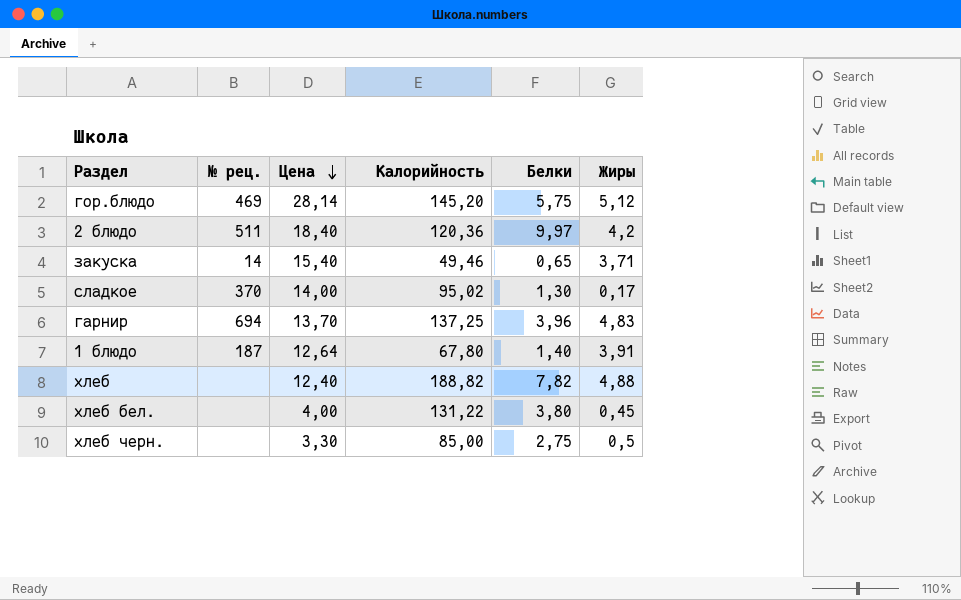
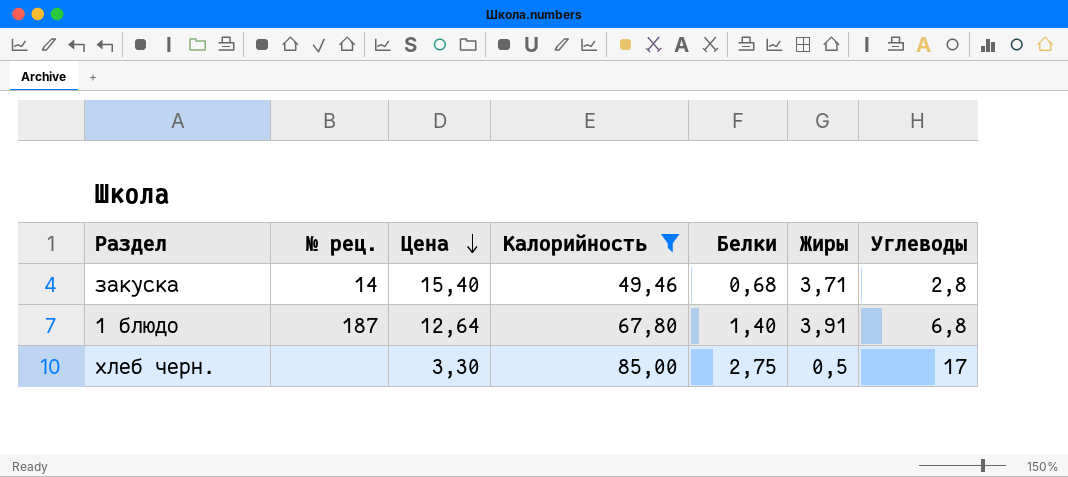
filter: none -> Калорийность <= 85,00
column Углеводы | position: none -> 7
закуска | Белки: 0,65 -> 0,68

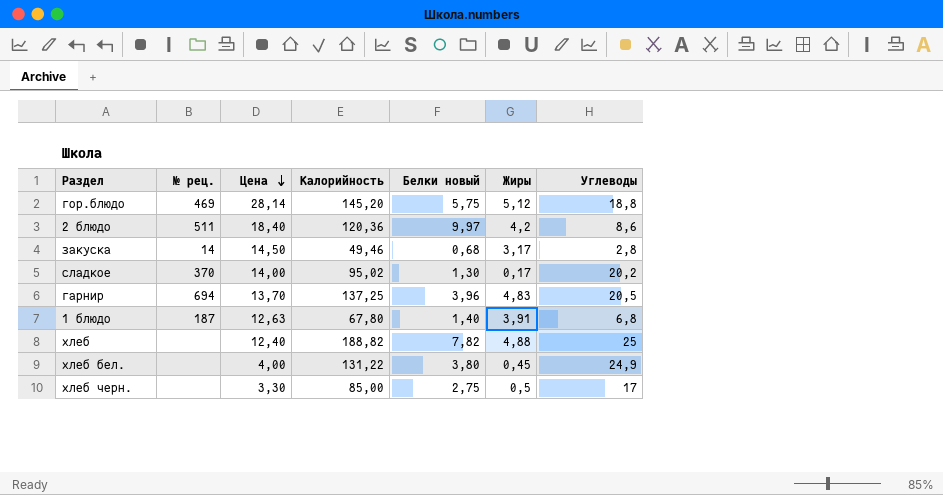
filter: Калорийность <= 85,00 -> none
column name: Белки -> Белки новый
закуска | Цена: 15,40 -> 14,50
закуска | Жиры: 3,71 -> 3,17
1 блюдо | Цена: 12,64 -> 12,63

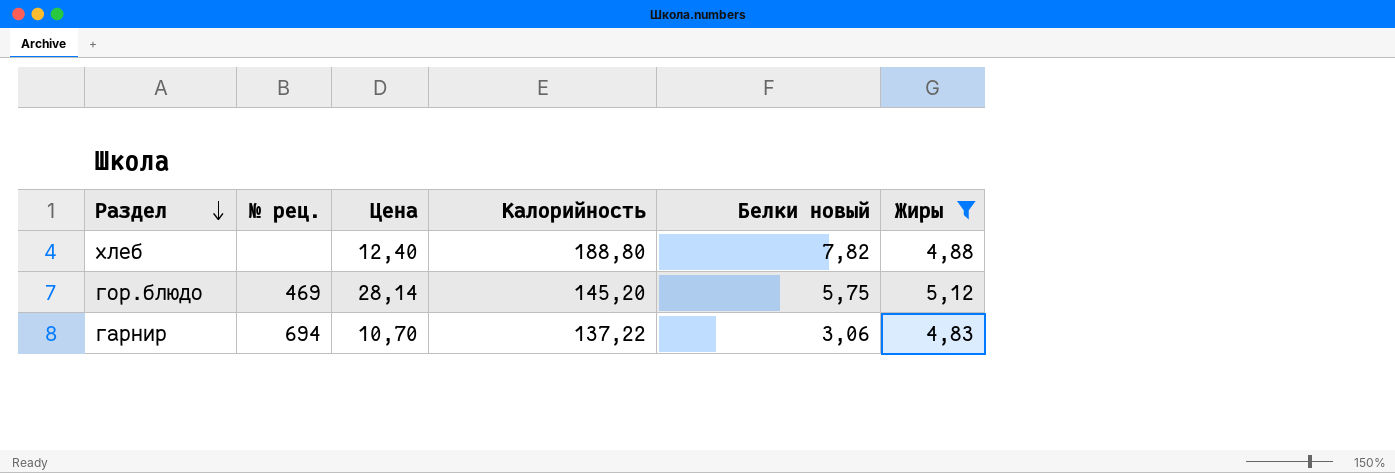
filter: none -> Жиры >= 4,83
row order: Цена descending -> Раздел descending
column Углеводы | position: 7 -> none
хлеб | Калорийность: 188,82 -> 188,80
гарнир | Цена: 13,70 -> 10,70
гарнир | Калорийность: 137,25 -> 137,22
гарнир | Белки новый: 3,96 -> 3,06

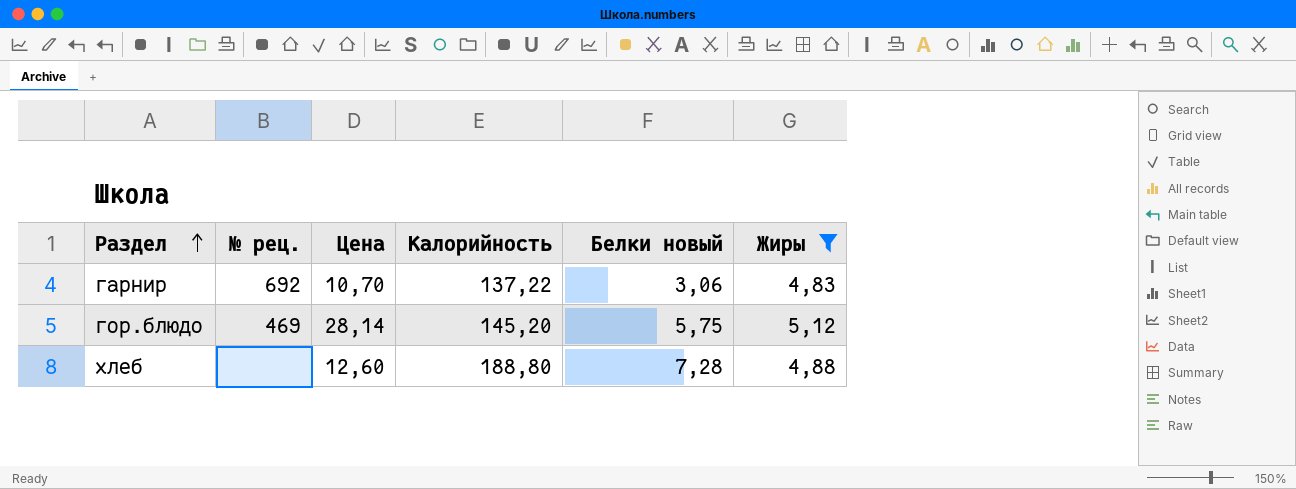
row order: Раздел descending -> Раздел ascending
гарнир | № рец.: 694 -> 692
хлеб | Цена: 12,40 -> 12,60
хлеб | Белки новый: 7,82 -> 7,28

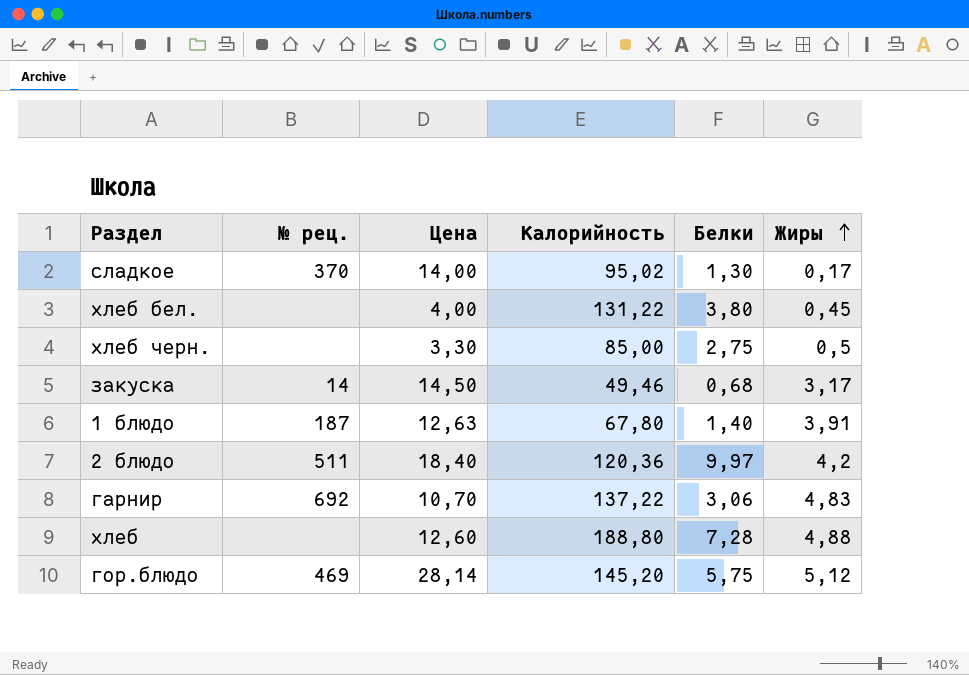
filter: Жиры >= 4,83 -> none
row order: Раздел ascending -> Жиры ascending
column name: Белки новый -> Белки

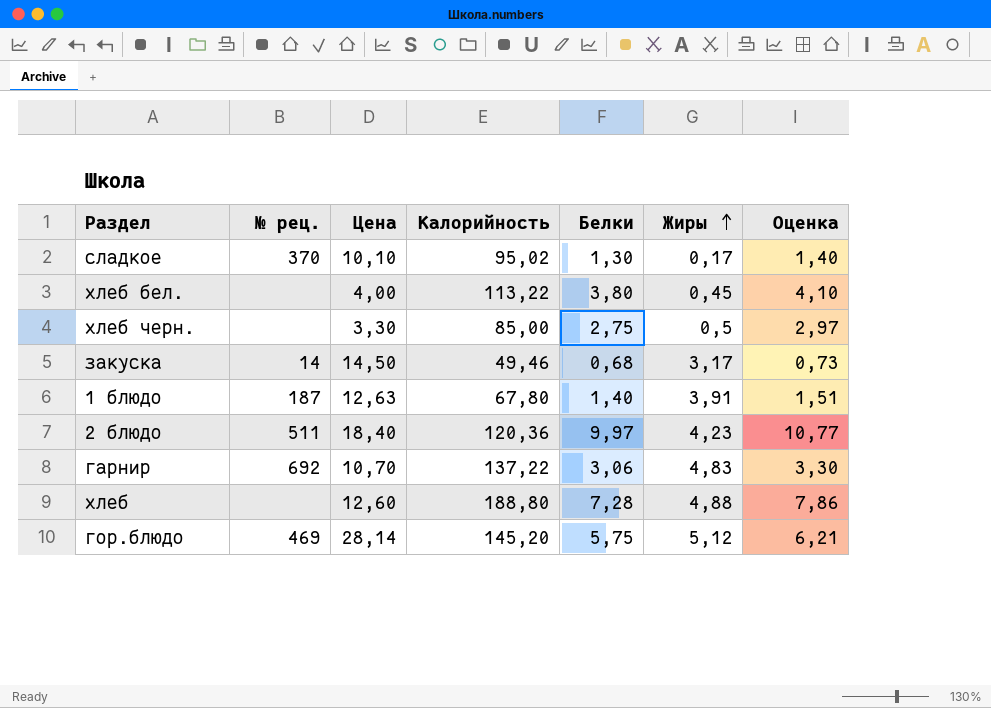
column Оценка | formula: none -> [Белки] * 1,08
сладкое | Цена: 14,00 -> 10,10
хлеб бел. | Калорийность: 131,22 -> 113,22
2 блюдо | Жиры: 4,2 -> 4,23

